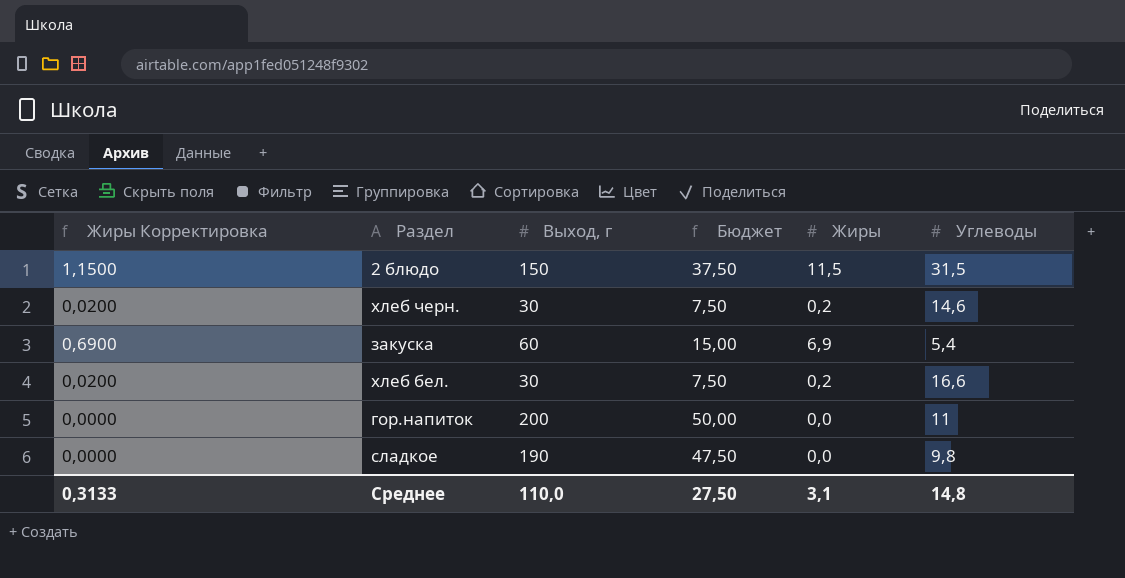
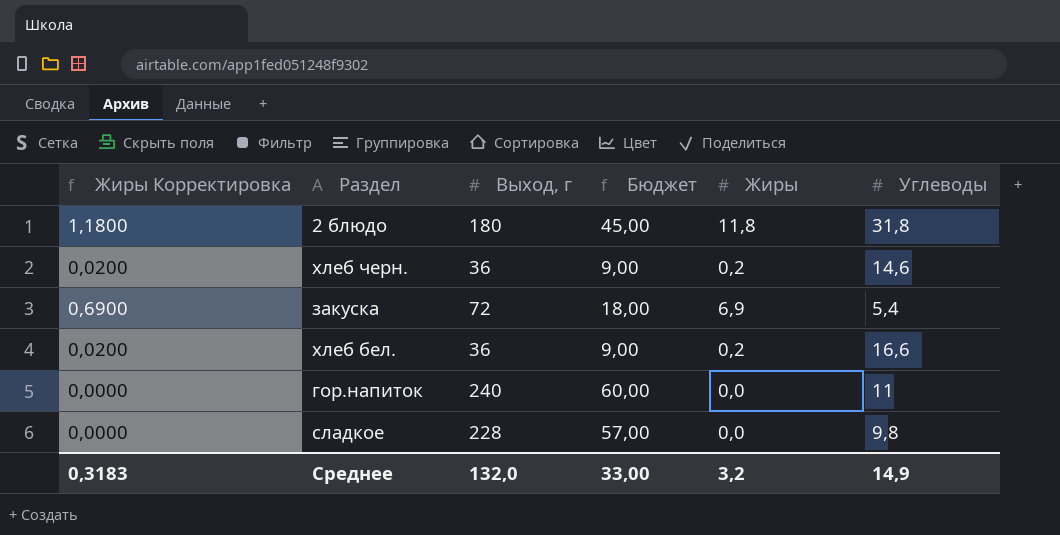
2 блюдо | Жиры Корректировка: 1,1500 -> 1,1800
2 блюдо | Выход, г: 150 -> 180
2 блюдо | Бюджет: 37,50 -> 45,00
2 блюдо | Жиры: 11,5 -> 11,8
2 блюдо | Углеводы: 31,5 -> 31,8
хлеб черн. | Выход, г: 30 -> 36
хлеб черн. | Бюджет: 7,50 -> 9,00
закуска | Выход, г: 60 -> 72
закуска | Бюджет: 15,00 -> 18,00
хлеб бел. | Выход, г: 30 -> 36
хлеб бел. | Бюджет: 7,50 -> 9,00
гор.напиток | Выход, г: 200 -> 240
гор.напиток | Бюджет: 50,00 -> 60,00
сладкое | Выход, г: 190 -> 228
сладкое | Бюджет: 47,50 -> 57,00
Среднее | Жиры Корректировка: 0,3133 -> 0,3183
Среднее | Выход, г: 110,0 -> 132,0
Среднее | Бюджет: 27,50 -> 33,00
Среднее | Жиры: 3,1 -> 3,2
Среднее | Углеводы: 14,8 -> 14,9

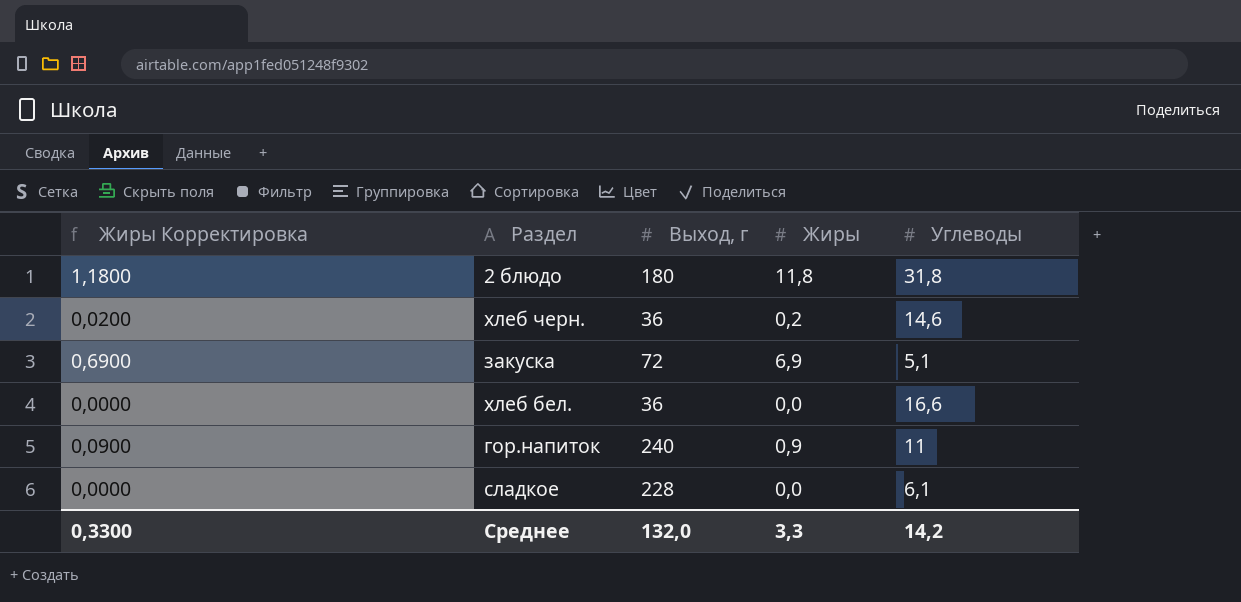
column Бюджет | formula: [Выход, г] * 0,25 -> none
закуска | Углеводы: 5,4 -> 5,1
хлеб бел. | Жиры Корректировка: 0,0200 -> 0,0000
хлеб бел. | Жиры: 0,2 -> 0,0
гор.напиток | Жиры Корректировка: 0,0000 -> 0,0900
гор.напиток | Жиры: 0,0 -> 0,9
сладкое | Углеводы: 9,8 -> 6,1
Среднее | Жиры Корректировка: 0,3183 -> 0,3300
Среднее | Жиры: 3,2 -> 3,3
Среднее | Углеводы: 14,9 -> 14,2

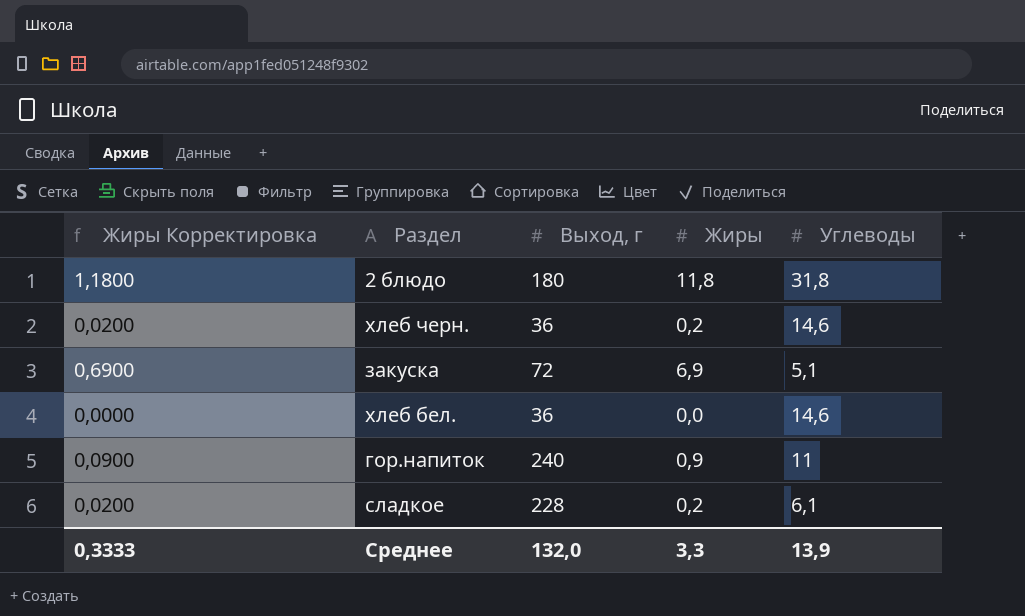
хлеб бел. | Углеводы: 16,6 -> 14,6
сладкое | Жиры Корректировка: 0,0000 -> 0,0200
сладкое | Жиры: 0,0 -> 0,2
Среднее | Жиры Корректировка: 0,3300 -> 0,3333
Среднее | Углеводы: 14,2 -> 13,9

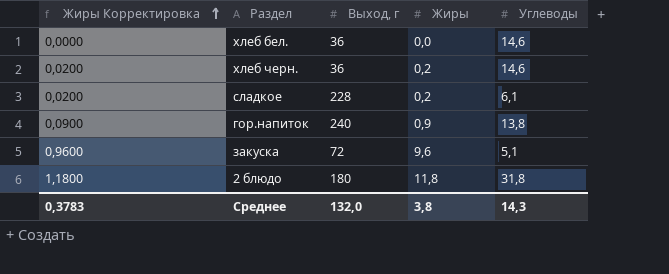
row order: none -> Жиры Корректировка ascending
гор.напиток | Углеводы: 11 -> 13,8
закуска | Жиры Корректировка: 0,6900 -> 0,9600
закуска | Жиры: 6,9 -> 9,6
Среднее | Жиры Корректировка: 0,3333 -> 0,3783
Среднее | Жиры: 3,3 -> 3,8
Среднее | Углеводы: 13,9 -> 14,3

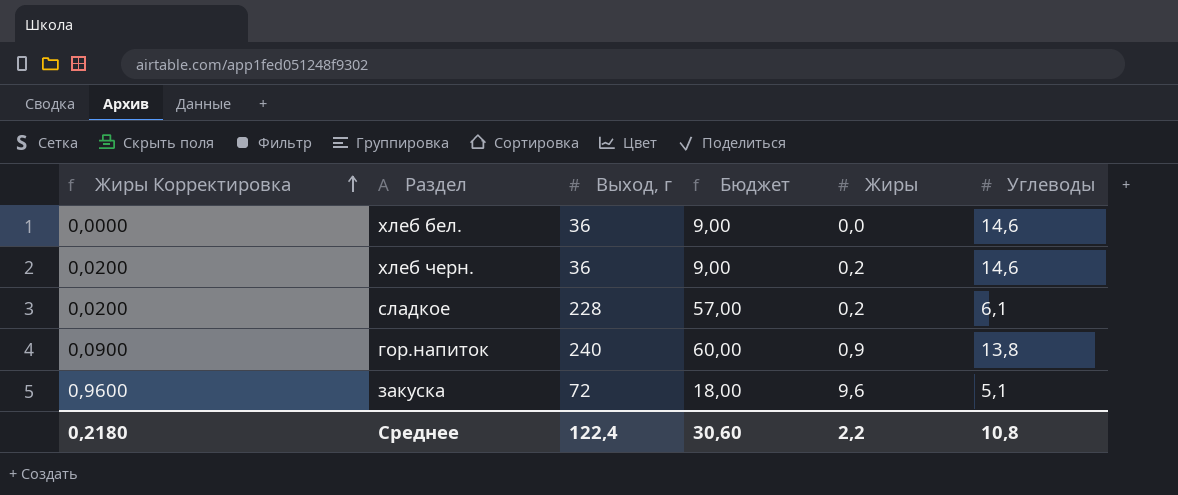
column Бюджет | formula: none -> [Выход, г] * 0,25
row 2 блюдо: 1,1800 | 180 | 11,8 | 31,8 -> none
Среднее | Жиры Корректировка: 0,3783 -> 0,2180
Среднее | Выход, г: 132,0 -> 122,4
Среднее | Жиры: 3,8 -> 2,2
Среднее | Углеводы: 14,3 -> 10,8

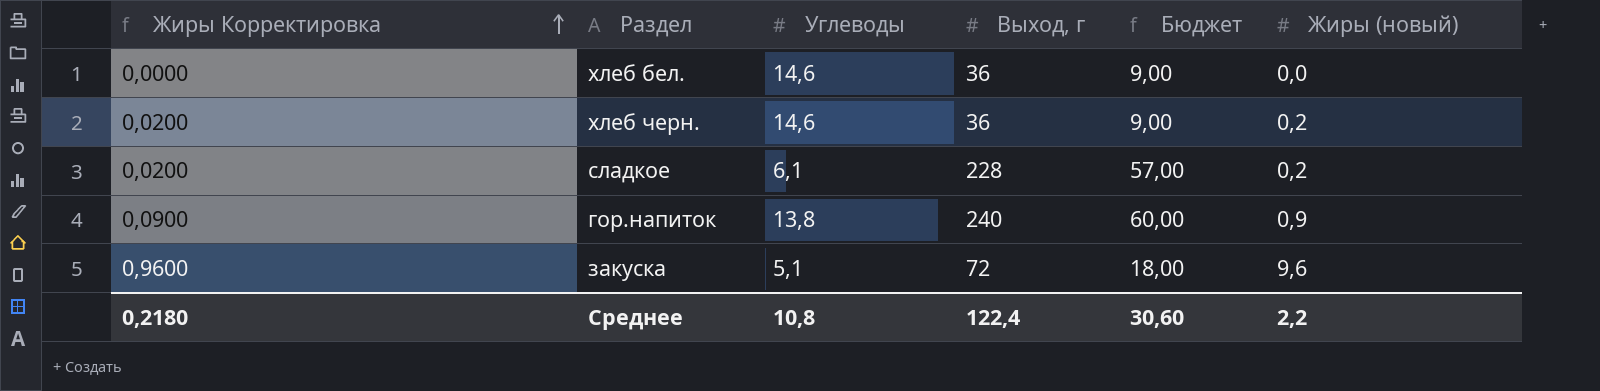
column Углеводы | position: 6 -> 3
column name: Жиры -> Жиры (новый)

